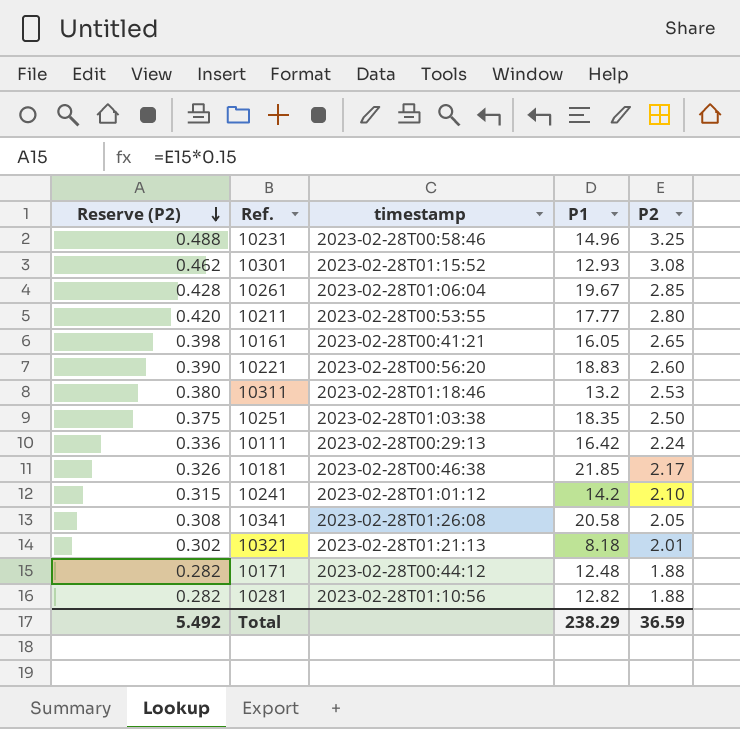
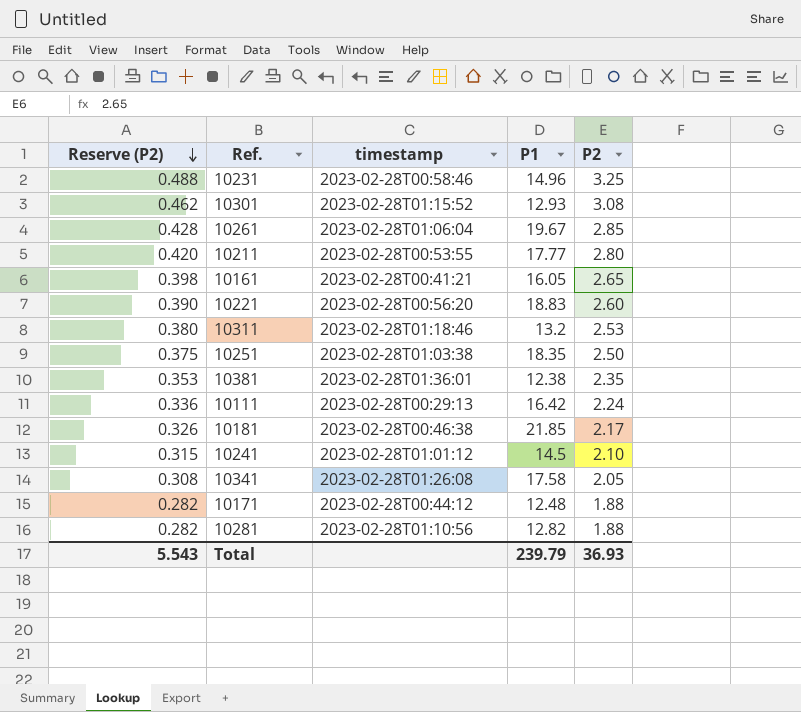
row 10321: 0.302 | 2023-02-28T01:21:13 | 8.18 | 2.01 -> none
row 10381: none -> 0.353 | 2023-02-28T01:36:01 | 12.38 | 2.35
10241 | P1: 14.2 -> 14.5
10341 | P1: 20.58 -> 17.58
Total | Reserve (P2): 5.492 -> 5.543
Total | P1: 238.29 -> 239.79
Total | P2: 36.59 -> 36.93

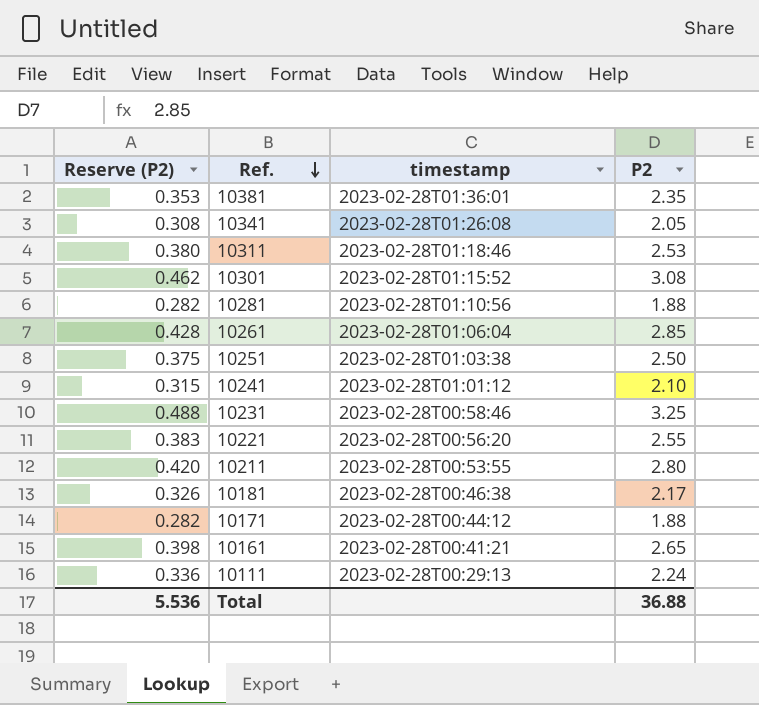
row order: Reserve (P2) descending -> Ref. descending
column P1 | position: 4 -> none
10221 | Reserve (P2): 0.390 -> 0.383
10221 | P2: 2.60 -> 2.55
Total | Reserve (P2): 5.543 -> 5.536
Total | P2: 36.93 -> 36.88

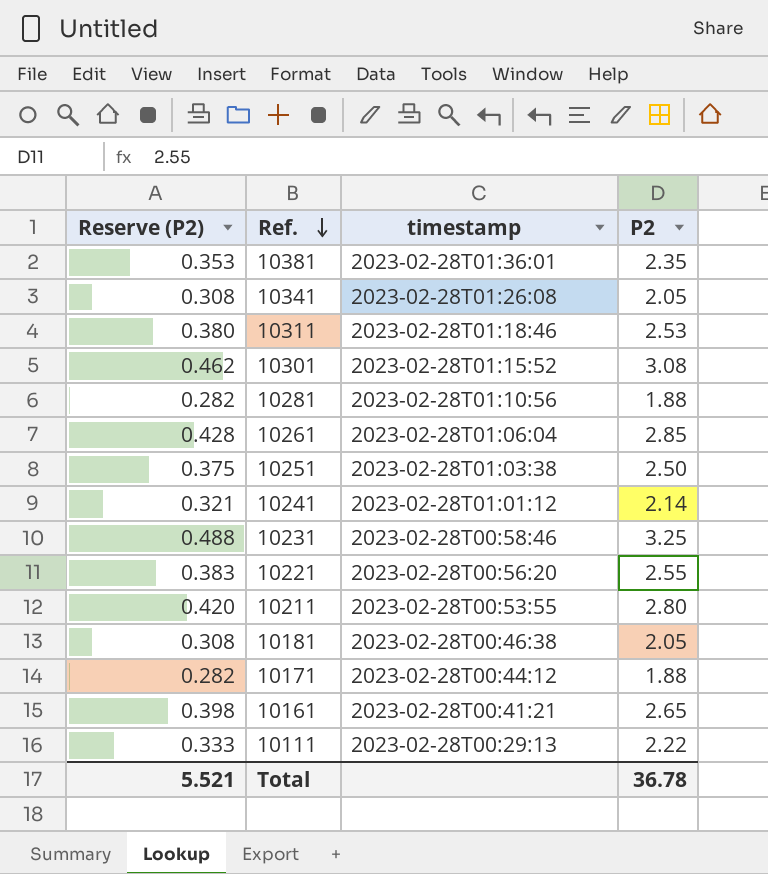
10241 | Reserve (P2): 0.315 -> 0.321
10241 | P2: 2.10 -> 2.14
10181 | Reserve (P2): 0.326 -> 0.308
10181 | P2: 2.17 -> 2.05
10111 | Reserve (P2): 0.336 -> 0.333
10111 | P2: 2.24 -> 2.22
Total | Reserve (P2): 5.536 -> 5.521
Total | P2: 36.88 -> 36.78

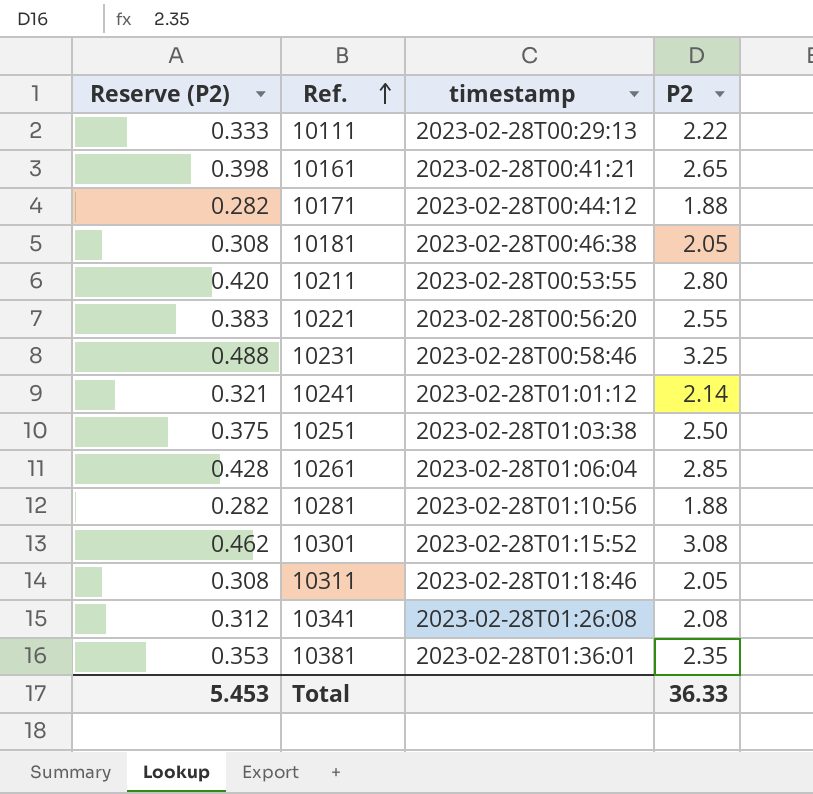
row order: Ref. descending -> Ref. ascending
10311 | Reserve (P2): 0.380 -> 0.308
10311 | P2: 2.53 -> 2.05
10341 | Reserve (P2): 0.308 -> 0.312
10341 | P2: 2.05 -> 2.08
Total | Reserve (P2): 5.521 -> 5.453
Total | P2: 36.78 -> 36.33

